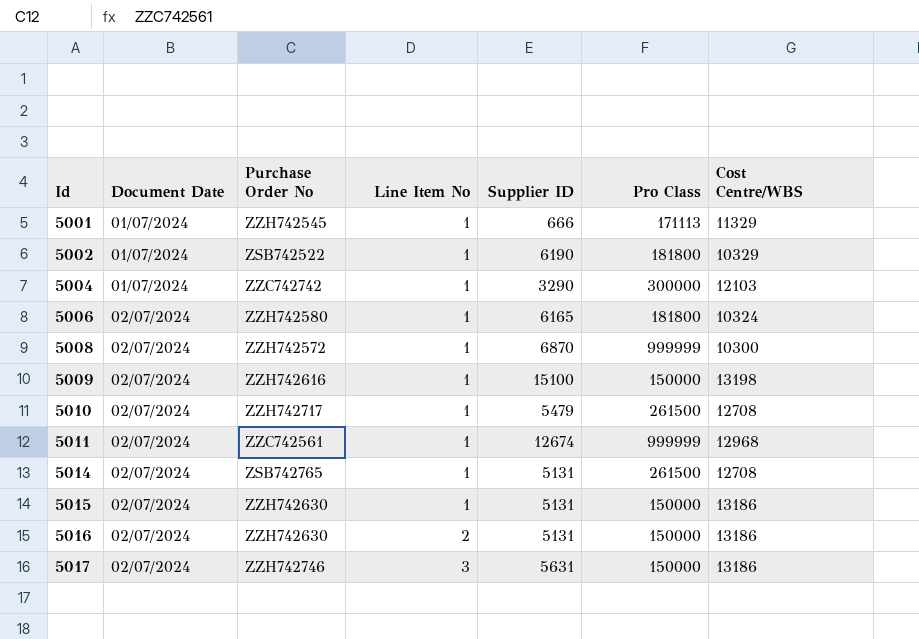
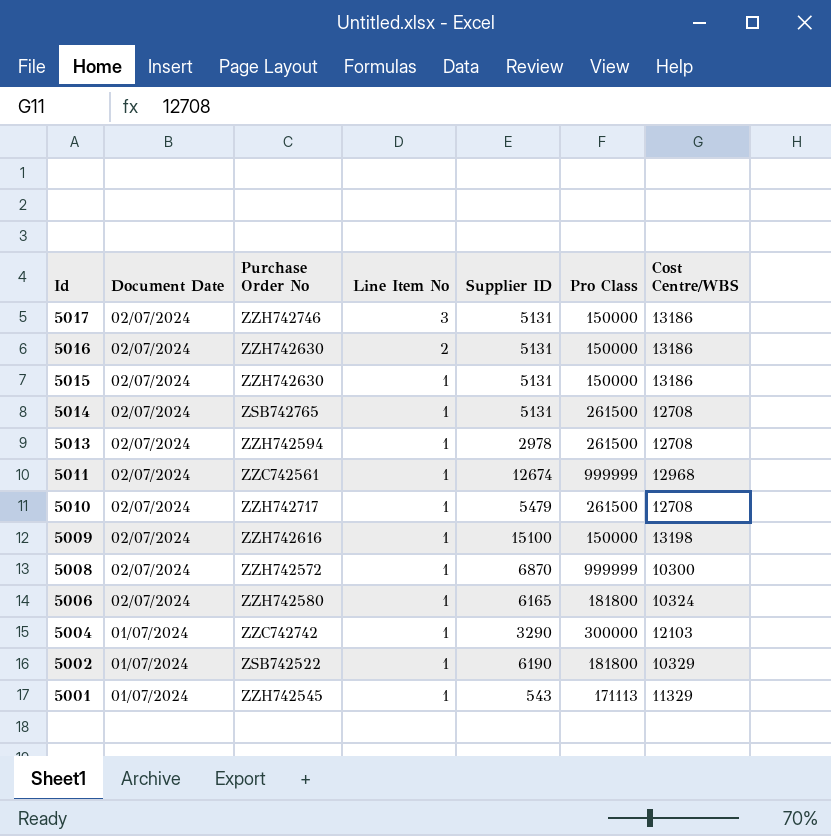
row order: Id ascending -> Id descending
5017 | Supplier ID: 5631 -> 5131
row 5013: none -> 02/07/2024 | ZZH742594 | 1 | 2978 | 261500 | 12708
5001 | Supplier ID: 666 -> 543

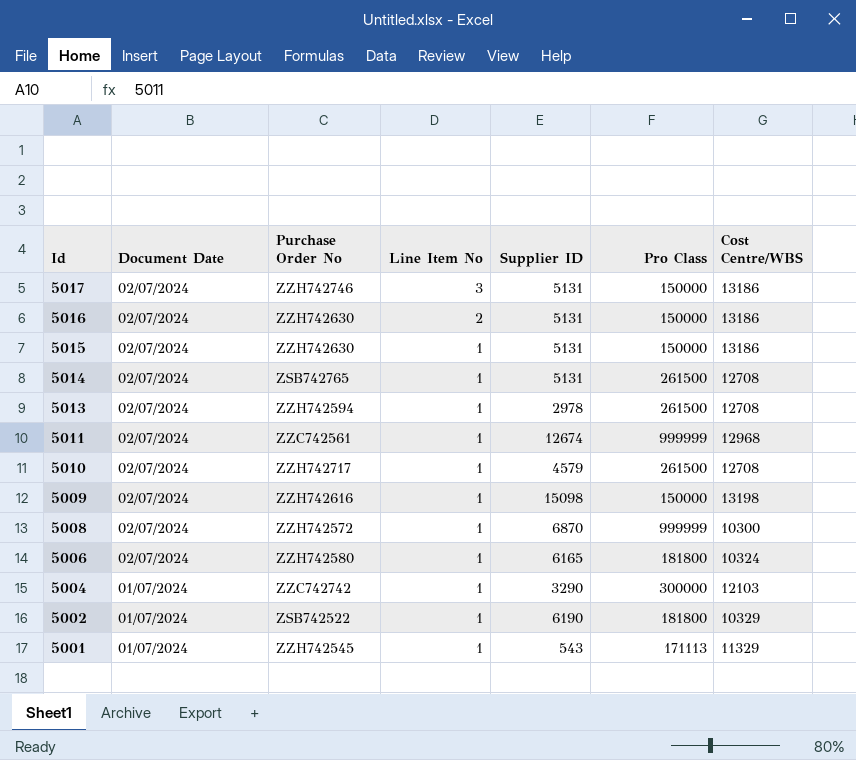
5010 | Supplier ID: 5479 -> 4579
5009 | Supplier ID: 15100 -> 15098

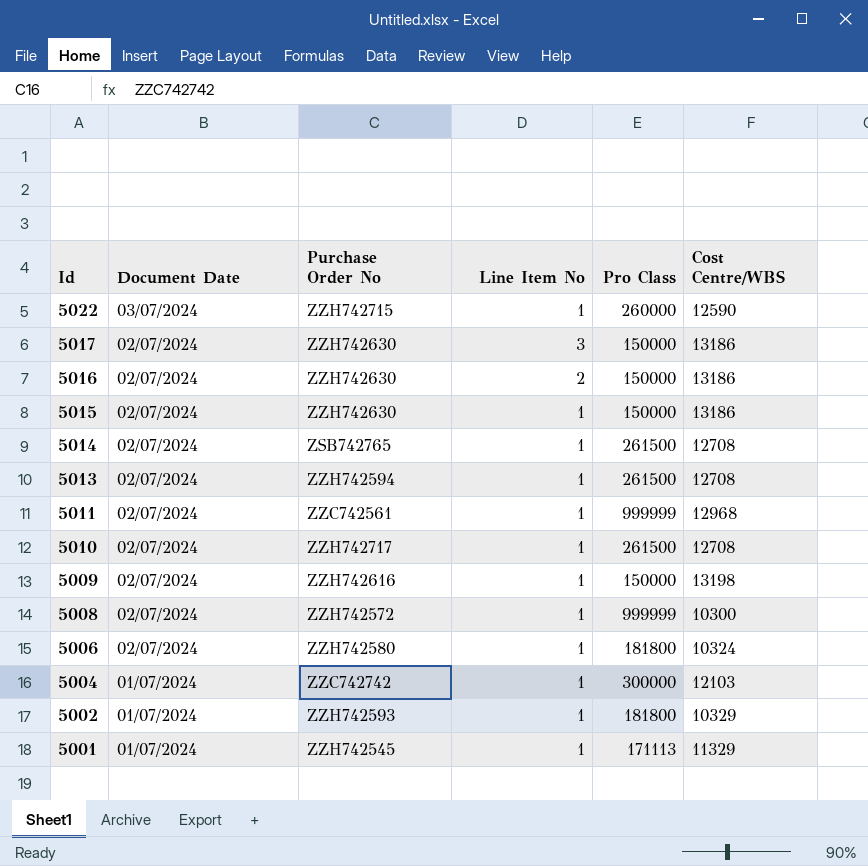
column Supplier ID | position: 5 -> none
row 5022: none -> 03/07/2024 | ZZH742715 | 1 | 260000 | 12590
5017 | Purchase Order No: ZZH742746 -> ZZH742630
5002 | Purchase Order No: ZSB742522 -> ZZH742593

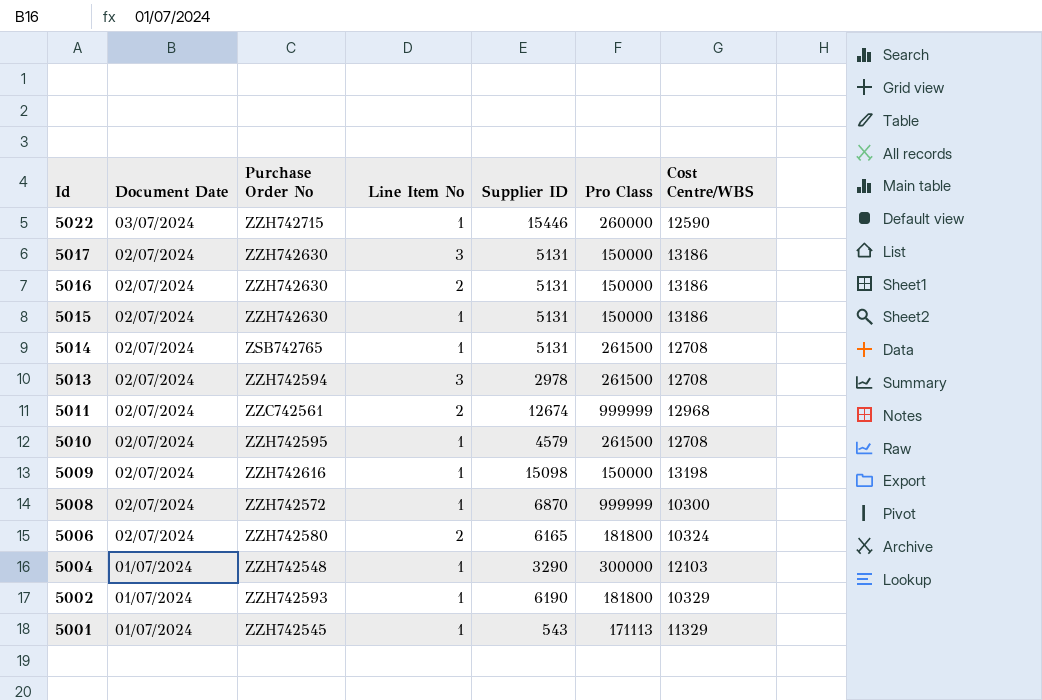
column Supplier ID | position: none -> 5
5013 | Line Item No: 1 -> 3
5011 | Line Item No: 1 -> 2
5010 | Purchase Order No: ZZH742717 -> ZZH742595
5006 | Line Item No: 1 -> 2
5004 | Purchase Order No: ZZC742742 -> ZZH742548

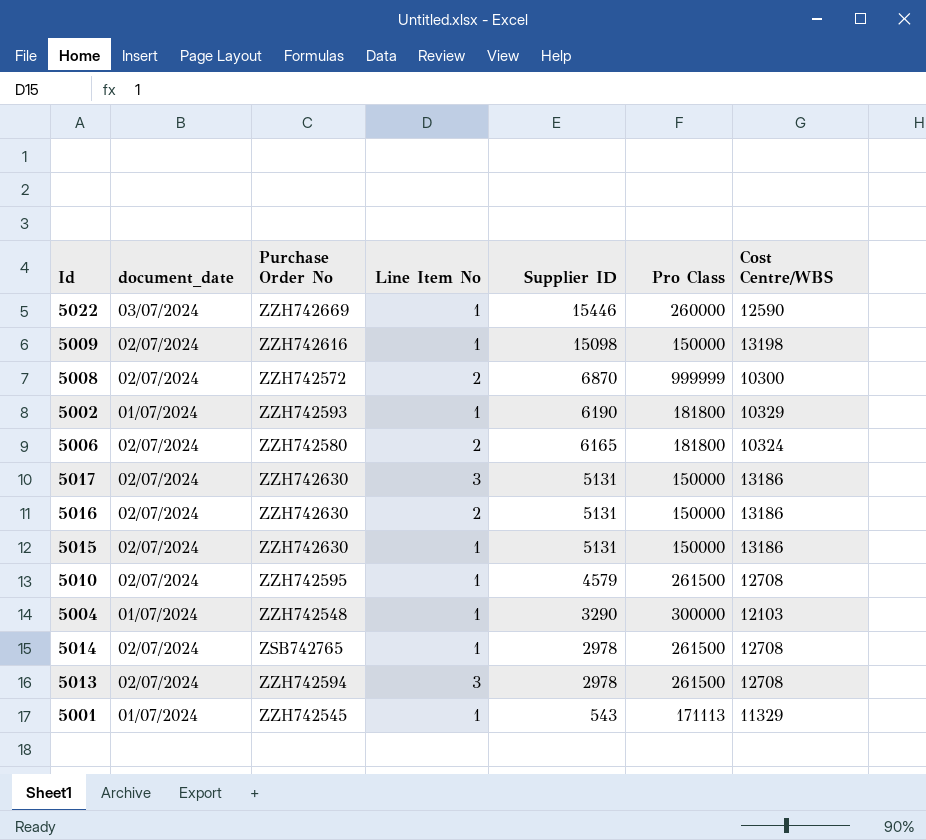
row order: Id descending -> Supplier ID descending
column name: Document Date -> document_date
row 5011: 02/07/2024 | ZZC742561 | 2 | 12674 | 999999 | 12968 -> none
5022 | Purchase Order No: ZZH742715 -> ZZH742669
5008 | Line Item No: 1 -> 2
5014 | Supplier ID: 5131 -> 2978

